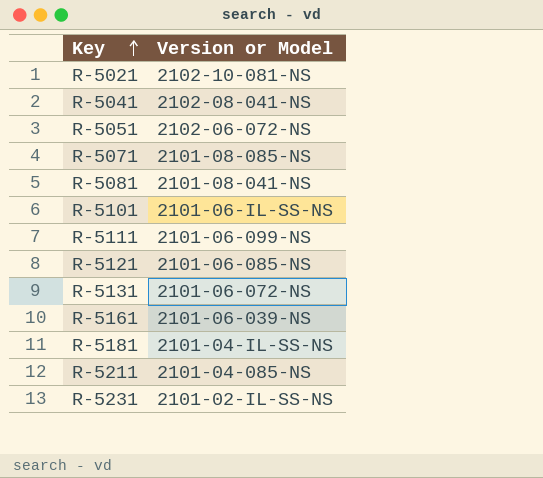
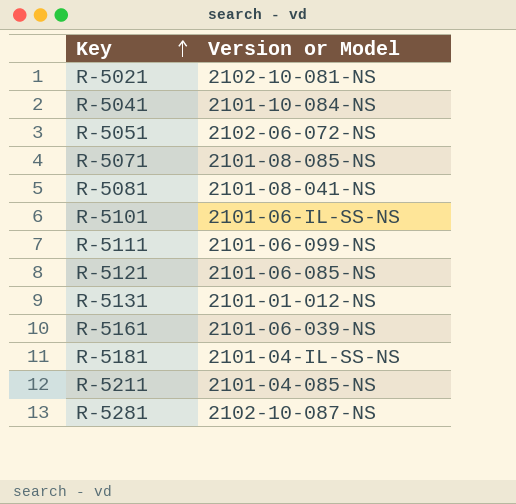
row R-5231: 2101-02-IL-SS-NS -> none
R-5041 | Version or Model: 2102-08-041-NS -> 2101-10-084-NS
R-5131 | Version or Model: 2101-06-072-NS -> 2101-01-012-NS
row R-5281: none -> 2102-10-087-NS

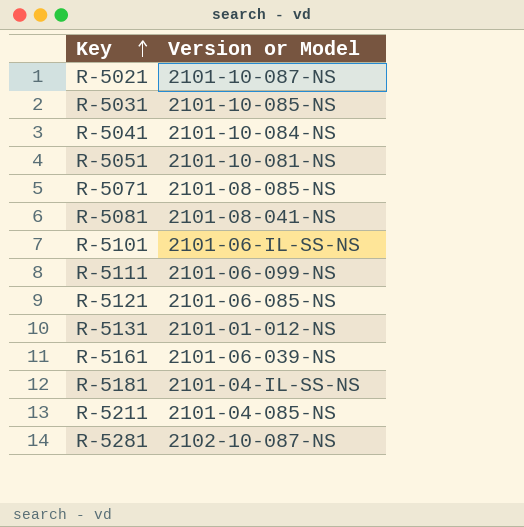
R-5021 | Version or Model: 2102-10-081-NS -> 2101-10-087-NS
row R-5031: none -> 2101-10-085-NS
R-5051 | Version or Model: 2102-06-072-NS -> 2101-10-081-NS

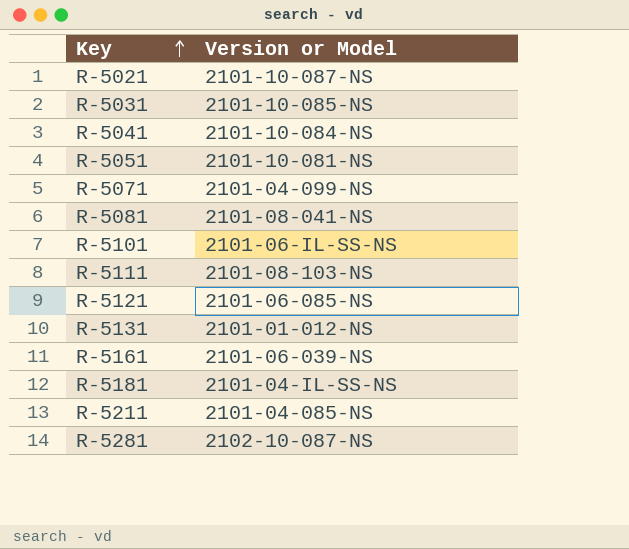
R-5071 | Version or Model: 2101-08-085-NS -> 2101-04-099-NS
R-5111 | Version or Model: 2101-06-099-NS -> 2101-08-103-NS

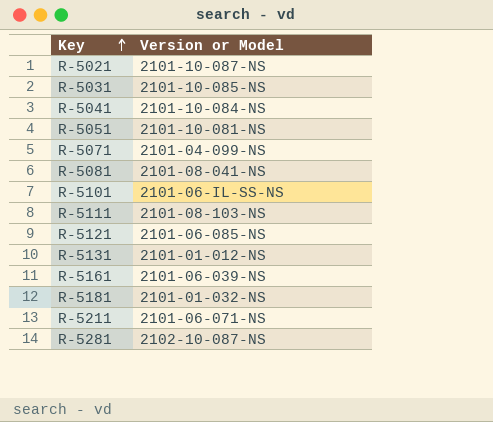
R-5181 | Version or Model: 2101-04-IL-SS-NS -> 2101-01-032-NS
R-5211 | Version or Model: 2101-04-085-NS -> 2101-06-071-NS

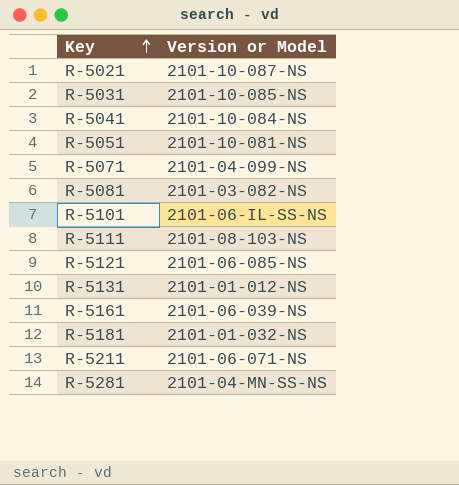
R-5081 | Version or Model: 2101-08-041-NS -> 2101-03-082-NS
R-5281 | Version or Model: 2102-10-087-NS -> 2101-04-MN-SS-NS

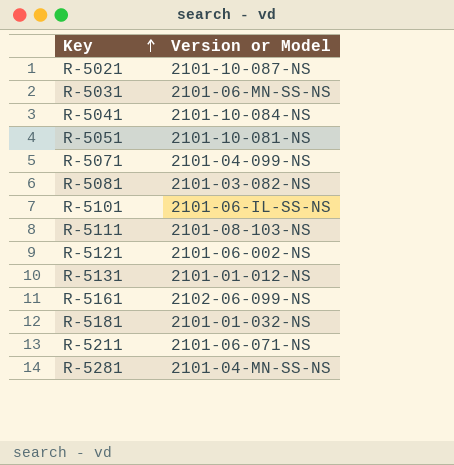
R-5031 | Version or Model: 2101-10-085-NS -> 2101-06-MN-SS-NS
R-5121 | Version or Model: 2101-06-085-NS -> 2101-06-002-NS
R-5161 | Version or Model: 2101-06-039-NS -> 2102-06-099-NS

